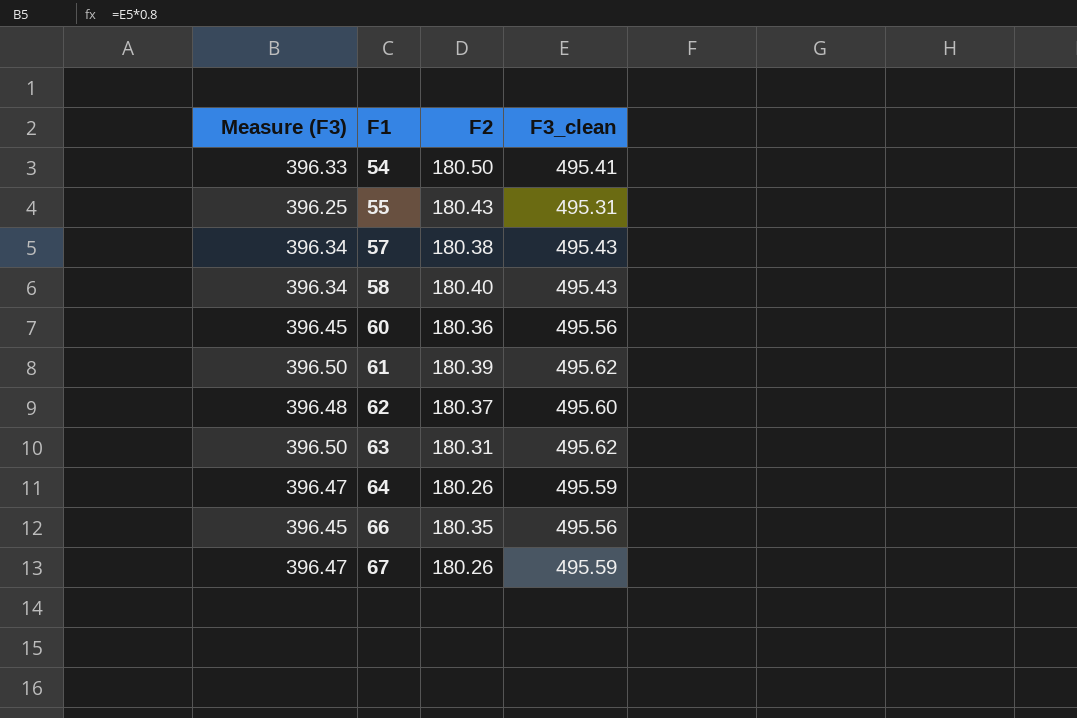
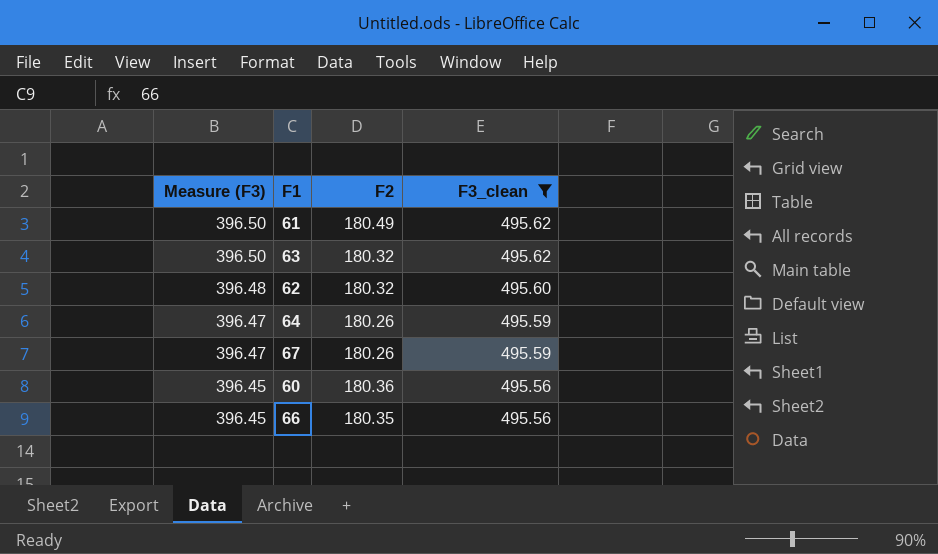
filter: none -> F3_clean >= 495.56
row order: F1 ascending -> Measure (F3) descending
61 | F2: 180.39 -> 180.49
63 | F2: 180.31 -> 180.32
62 | F2: 180.37 -> 180.32

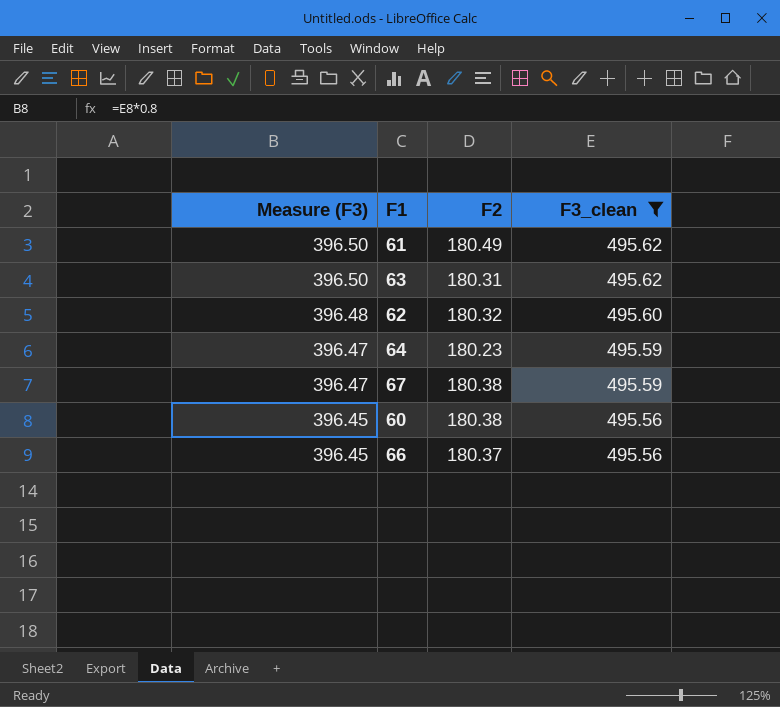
63 | F2: 180.32 -> 180.31
64 | F2: 180.26 -> 180.23
67 | F2: 180.26 -> 180.38
60 | F2: 180.36 -> 180.38
66 | F2: 180.35 -> 180.37

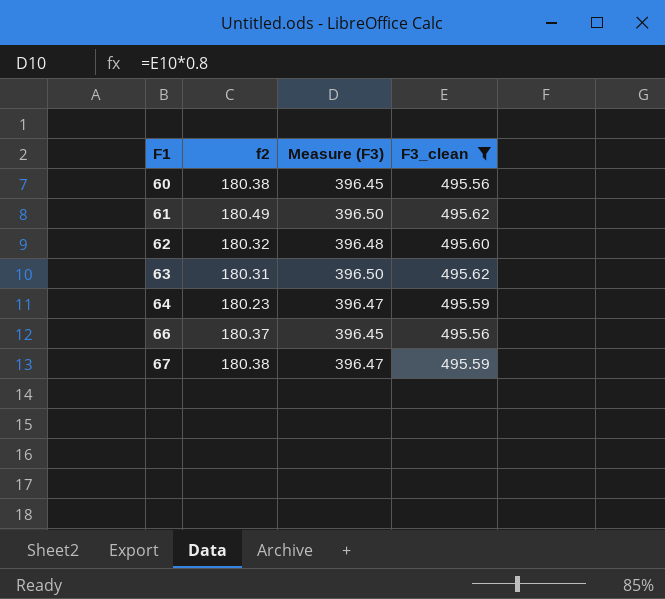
row order: Measure (F3) descending -> F1 ascending
column name: F2 -> f2
column Measure (F3) | position: 1 -> 3

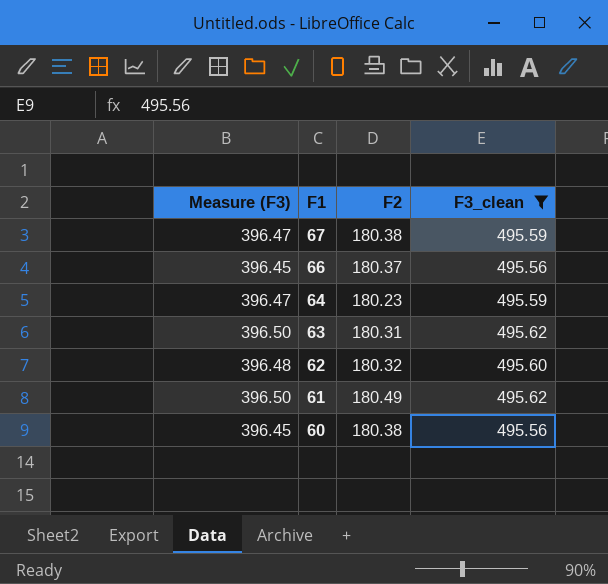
row order: F1 ascending -> F1 descending
column Measure (F3) | position: 3 -> 1
column name: f2 -> F2

